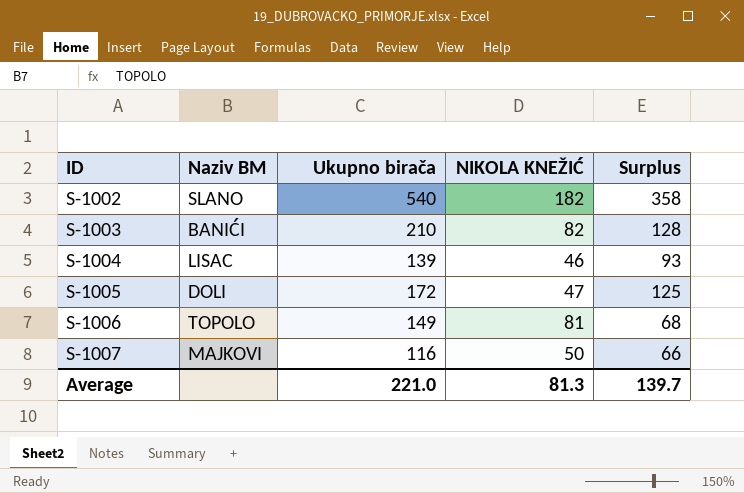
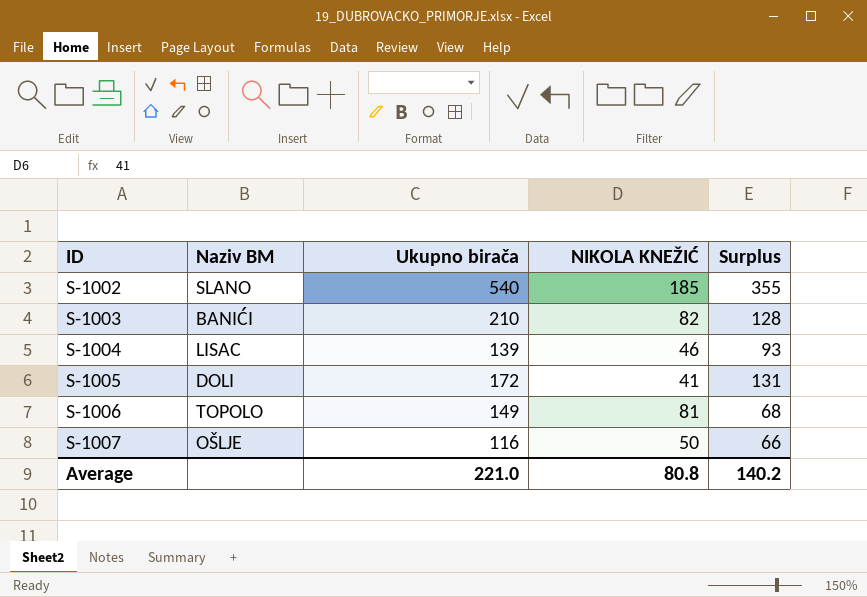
S-1002 | NIKOLA KNEŽIĆ: 182 -> 185
S-1002 | Surplus: 358 -> 355
S-1005 | NIKOLA KNEŽIĆ: 47 -> 41
S-1005 | Surplus: 125 -> 131
S-1007 | Naziv BM: MAJKOVI -> OŠLJE
Average | NIKOLA KNEŽIĆ: 81.3 -> 80.8
Average | Surplus: 139.7 -> 140.2

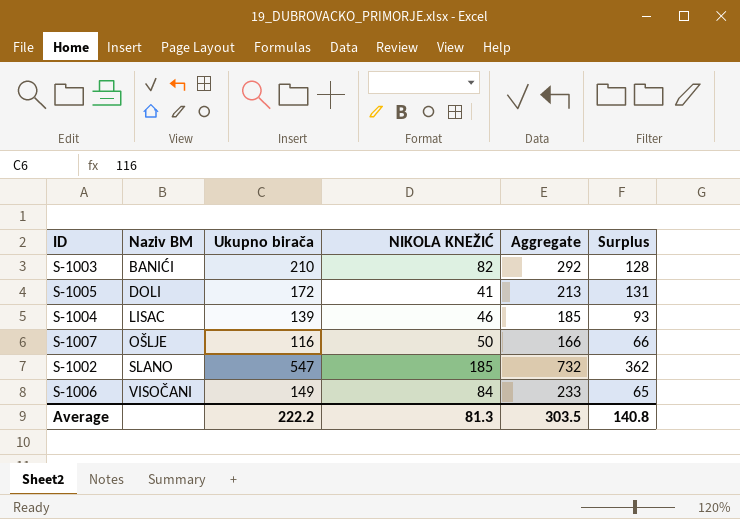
row order: ID ascending -> Naziv BM ascending
column Aggregate | formula: none -> [Ukupno birača] + [NIKOLA KNEŽIĆ]
S-1002 | Ukupno birača: 540 -> 547
S-1002 | Surplus: 355 -> 362
S-1006 | Naziv BM: TOPOLO -> VISOČANI
S-1006 | NIKOLA KNEŽIĆ: 81 -> 84
S-1006 | Surplus: 68 -> 65
Average | Ukupno birača: 221.0 -> 222.2
Average | NIKOLA KNEŽIĆ: 80.8 -> 81.3
Average | Surplus: 140.2 -> 140.8

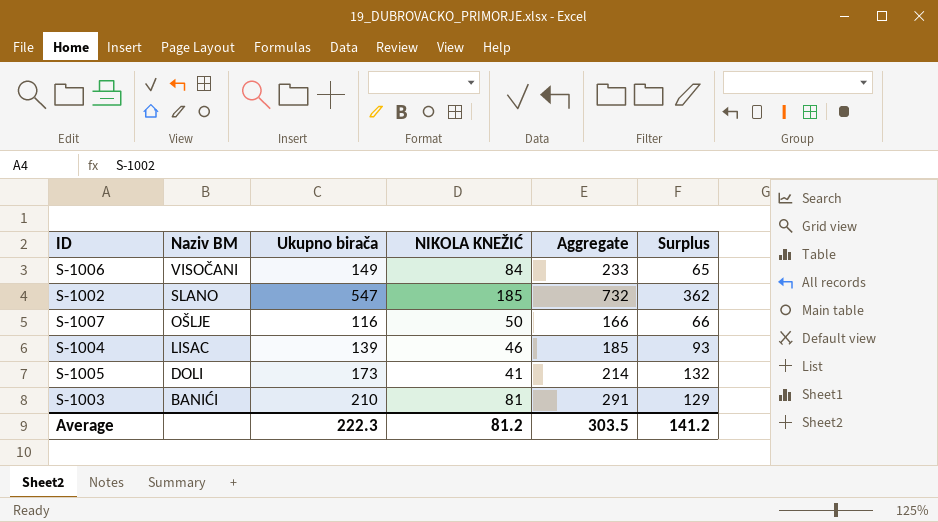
row order: Naziv BM ascending -> Naziv BM descending
S-1005 | Ukupno birača: 172 -> 173
S-1005 | Aggregate: 213 -> 214
S-1005 | Surplus: 131 -> 132
S-1003 | NIKOLA KNEŽIĆ: 82 -> 81
S-1003 | Aggregate: 292 -> 291
S-1003 | Surplus: 128 -> 129
Average | Ukupno birača: 222.2 -> 222.3
Average | NIKOLA KNEŽIĆ: 81.3 -> 81.2
Average | Surplus: 140.8 -> 141.2

